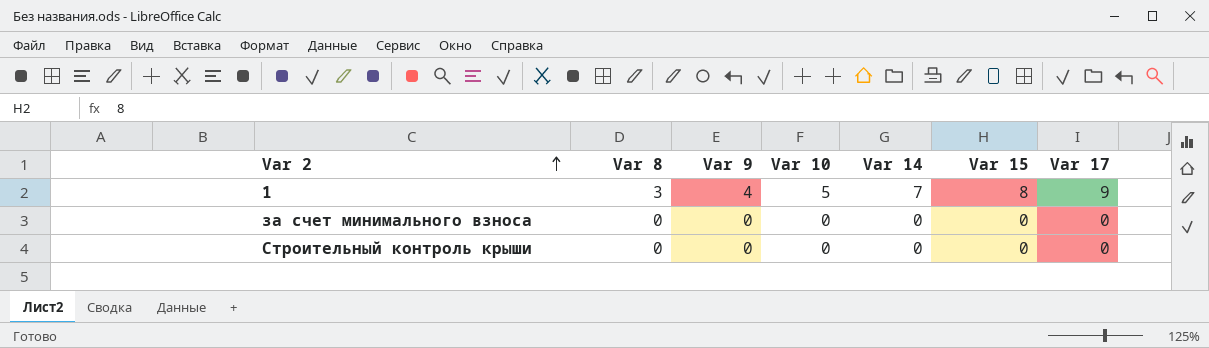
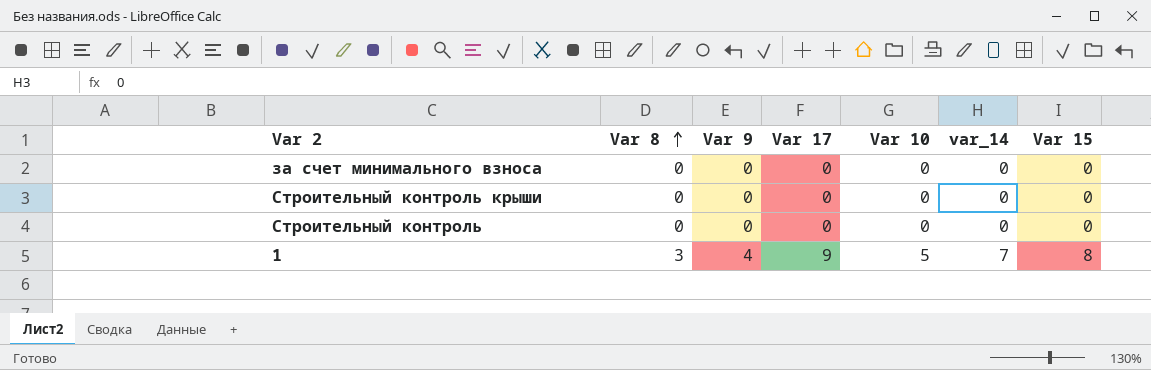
row order: Var 2 ascending -> Var 8 ascending
column Var 17 | position: 7 -> 4
column name: Var 14 -> var_14
row Строительный контроль: none -> 0 | 0 | 0 | 0 | 0 | 0

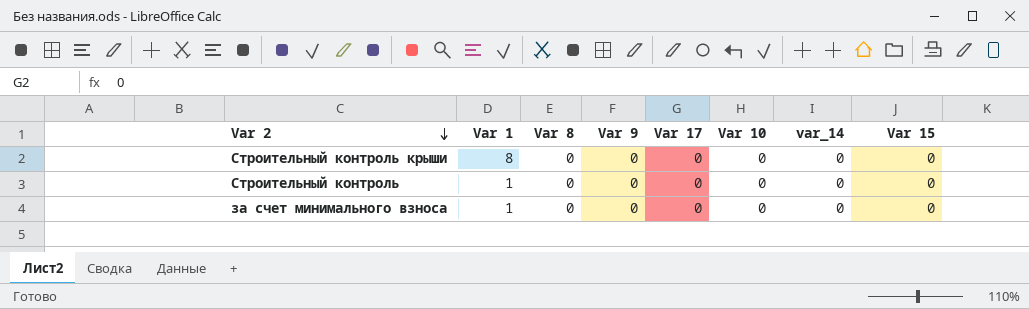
row order: Var 8 ascending -> Var 2 descending
column Var 1 | position: none -> 2
row 1: 3 | 4 | 9 | 5 | 7 | 8 -> none

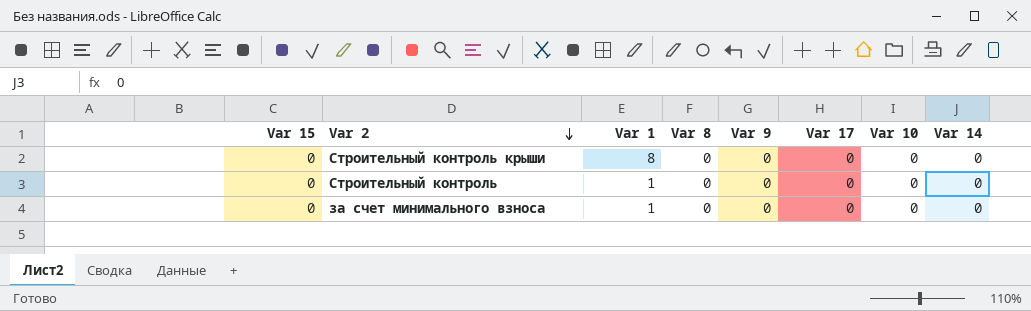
column Var 15 | position: 8 -> 1
column name: var_14 -> Var 14

